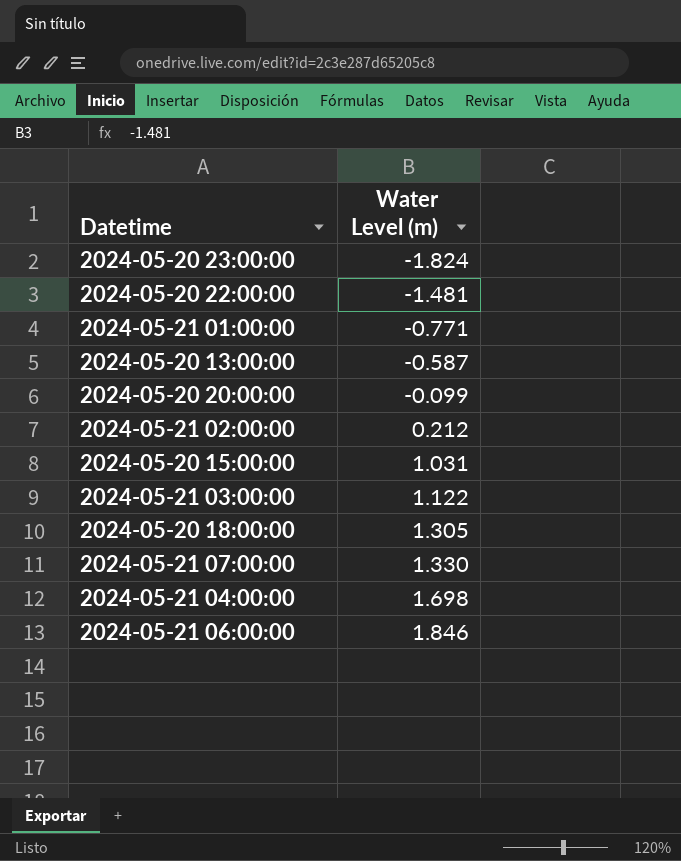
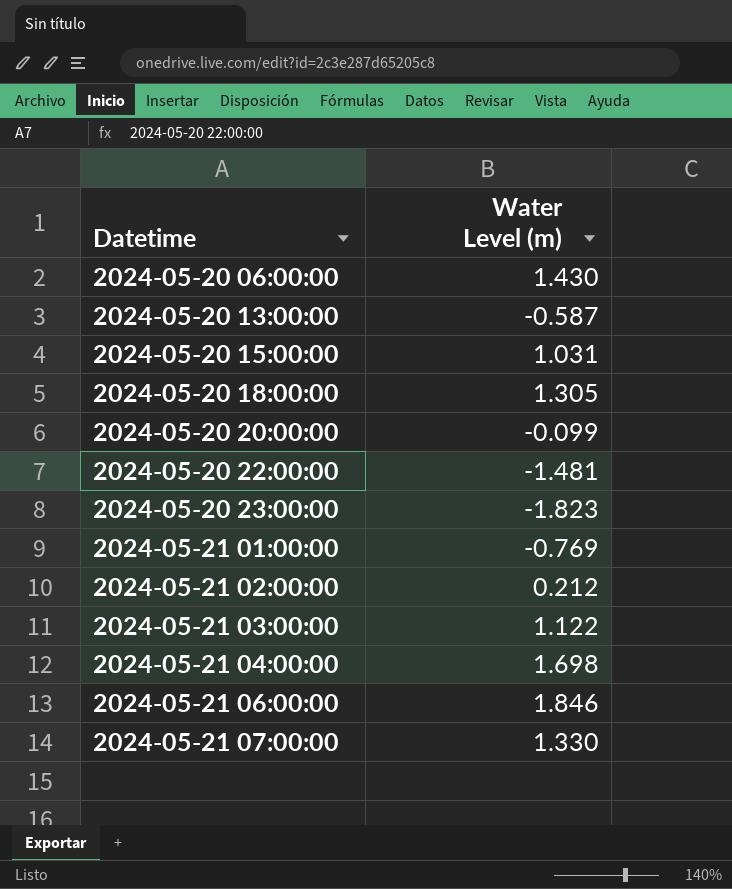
row order: Water Level (m) ascending -> Datetime ascending
row 2024-05-20 06:00:00: none -> 1.430
2024-05-20 23:00:00 | Water Level (m): -1.824 -> -1.823
2024-05-21 01:00:00 | Water Level (m): -0.771 -> -0.769

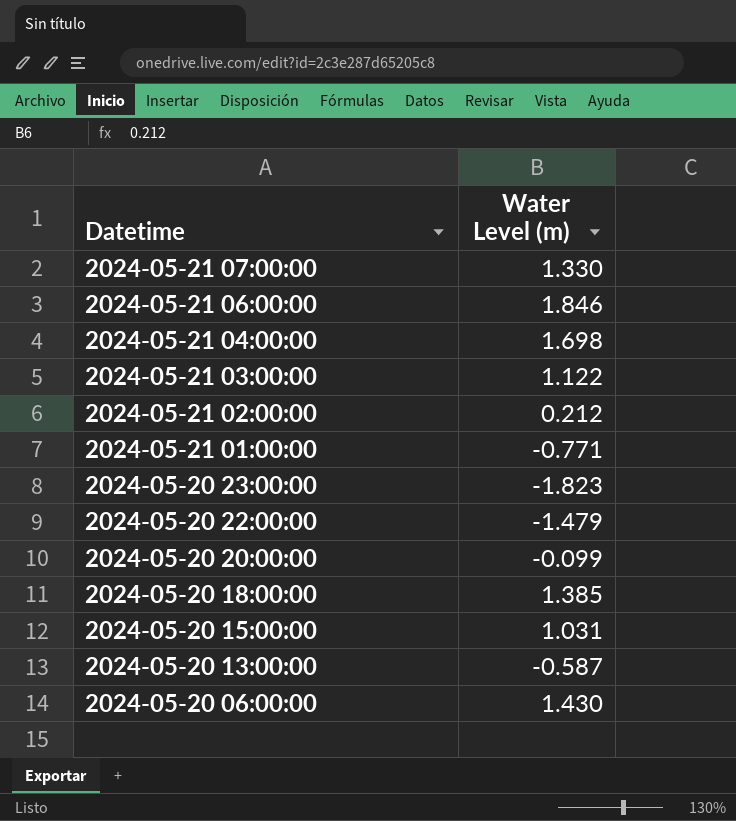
row order: Datetime ascending -> Datetime descending
2024-05-21 01:00:00 | Water Level (m): -0.769 -> -0.771
2024-05-20 22:00:00 | Water Level (m): -1.481 -> -1.479
2024-05-20 18:00:00 | Water Level (m): 1.305 -> 1.385

